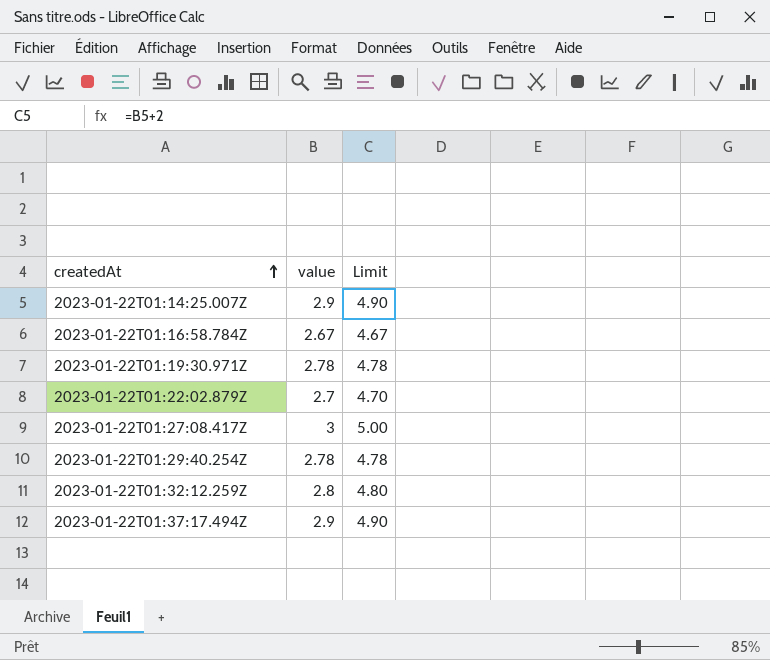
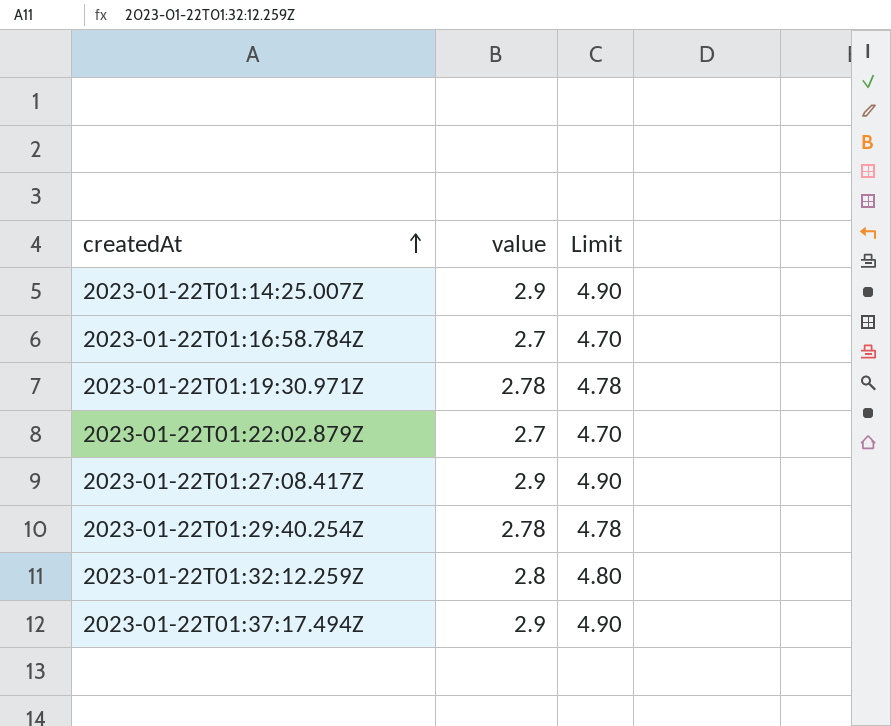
2023-01-22T01:16:58.784Z | value: 2.67 -> 2.7
2023-01-22T01:16:58.784Z | Limit: 4.67 -> 4.70
2023-01-22T01:27:08.417Z | value: 3 -> 2.9
2023-01-22T01:27:08.417Z | Limit: 5.00 -> 4.90

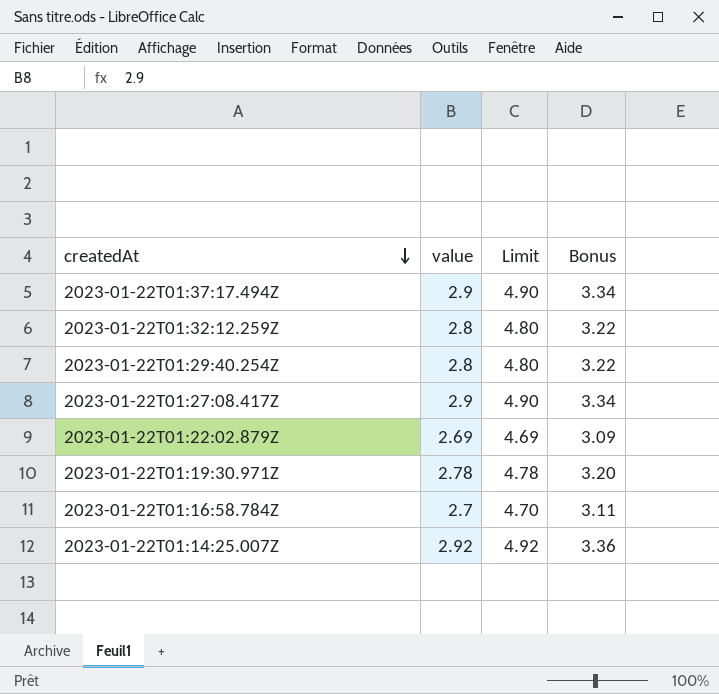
row order: createdAt ascending -> createdAt descending
column Bonus | formula: none -> [value] * 1.15
2023-01-22T01:29:40.254Z | value: 2.78 -> 2.8
2023-01-22T01:29:40.254Z | Limit: 4.78 -> 4.80
2023-01-22T01:22:02.879Z | value: 2.7 -> 2.69
2023-01-22T01:22:02.879Z | Limit: 4.70 -> 4.69
2023-01-22T01:14:25.007Z | value: 2.9 -> 2.92
2023-01-22T01:14:25.007Z | Limit: 4.90 -> 4.92

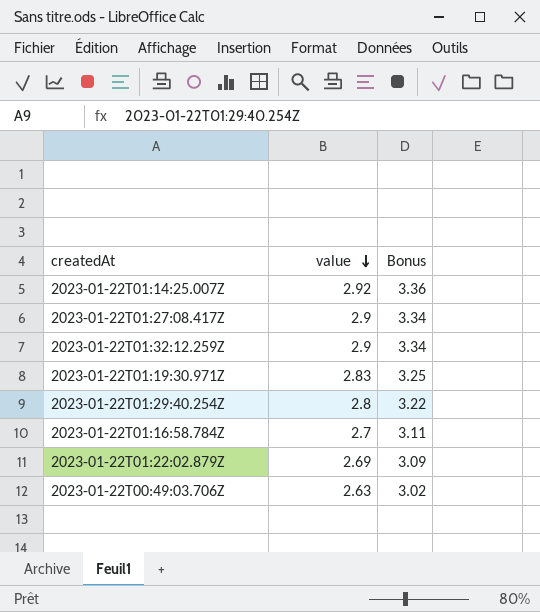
row order: createdAt descending -> value descending
column Limit | formula: [value] + 2 -> none
row 2023-01-22T01:37:17.494Z: 2.9 | 4.90 | 3.34 -> none
2023-01-22T01:32:12.259Z | value: 2.8 -> 2.9
2023-01-22T01:32:12.259Z | Bonus: 3.22 -> 3.34
2023-01-22T01:19:30.971Z | value: 2.78 -> 2.83
2023-01-22T01:19:30.971Z | Bonus: 3.20 -> 3.25
row 2023-01-22T00:49:03.706Z: none -> 2.63 | 3.02

